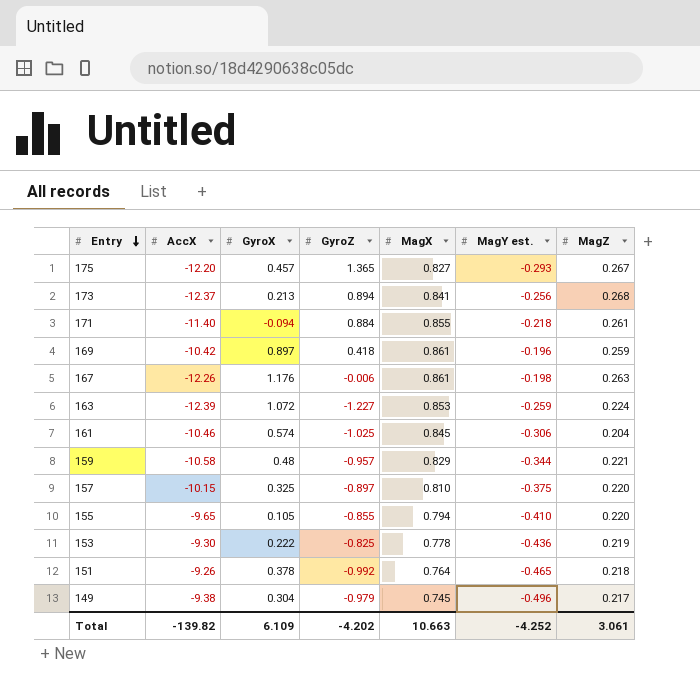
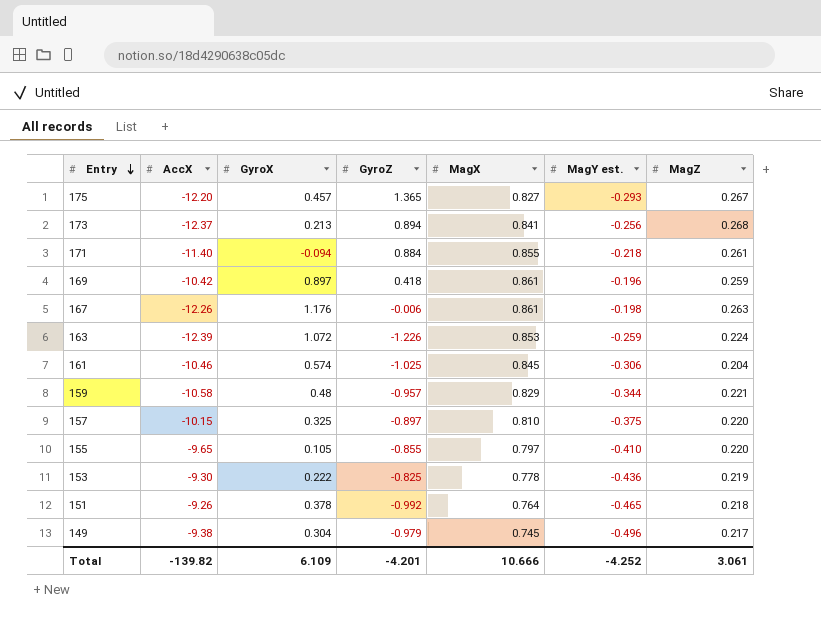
163 | GyroZ: -1.227 -> -1.226
155 | MagX: 0.794 -> 0.797
Total | GyroZ: -4.202 -> -4.201
Total | MagX: 10.663 -> 10.666

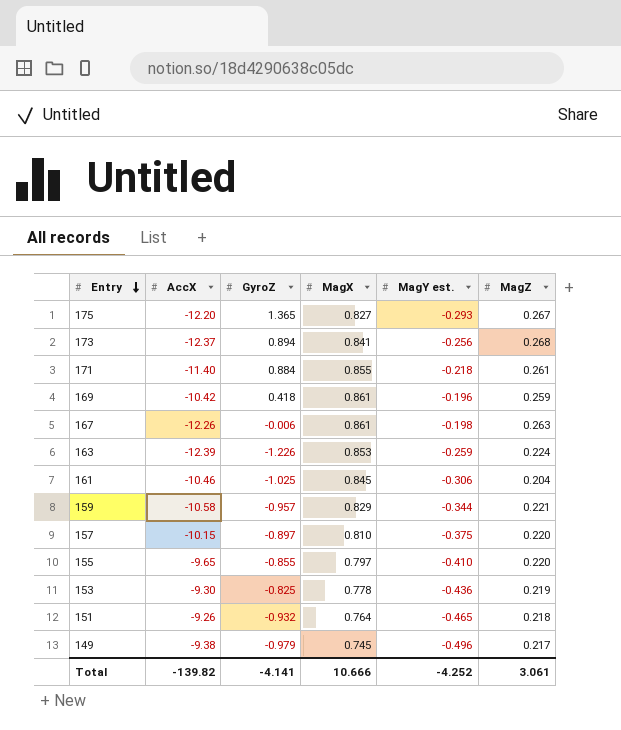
column GyroX | position: 3 -> none
151 | GyroZ: -0.992 -> -0.932
Total | GyroZ: -4.201 -> -4.141

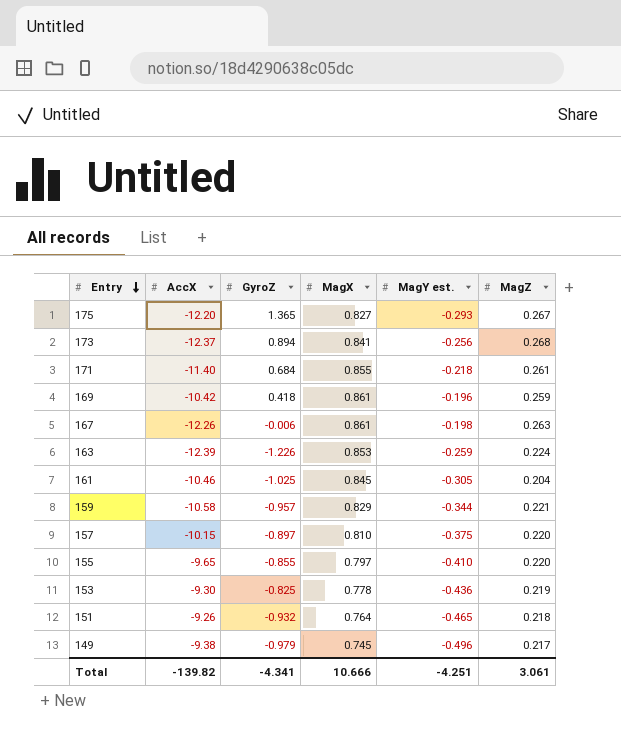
171 | GyroZ: 0.884 -> 0.684
161 | MagY est.: -0.306 -> -0.305
Total | GyroZ: -4.141 -> -4.341
Total | MagY est.: -4.252 -> -4.251

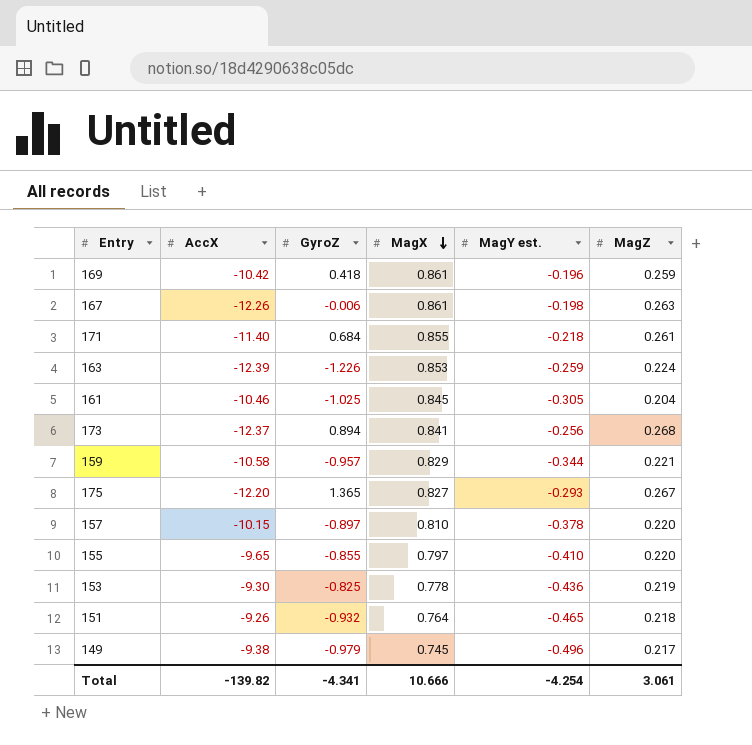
row order: Entry descending -> MagX descending
157 | MagY est.: -0.375 -> -0.378
Total | MagY est.: -4.251 -> -4.254

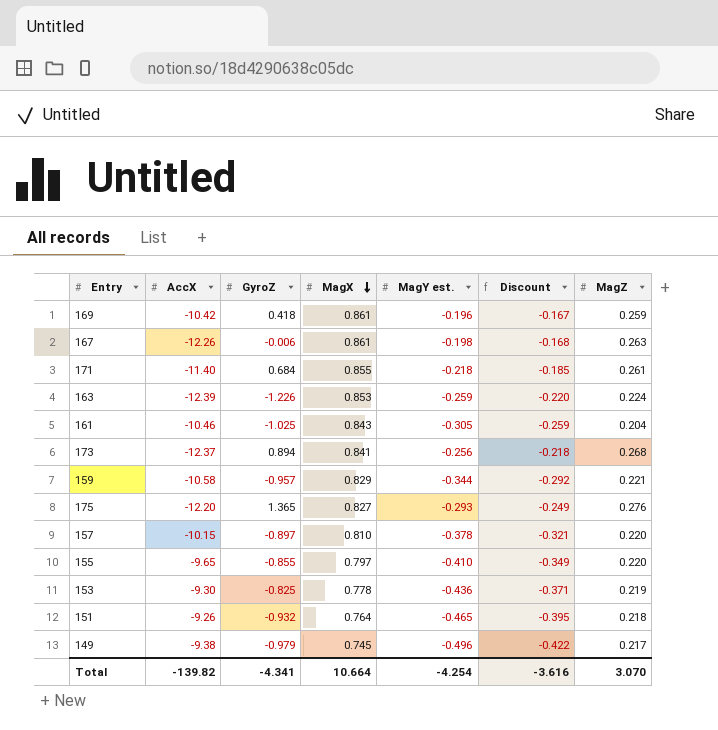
column Discount | formula: none -> [MagY est.] * 0.85
161 | MagX: 0.845 -> 0.843
175 | MagZ: 0.267 -> 0.276
Total | MagX: 10.666 -> 10.664
Total | MagZ: 3.061 -> 3.070

